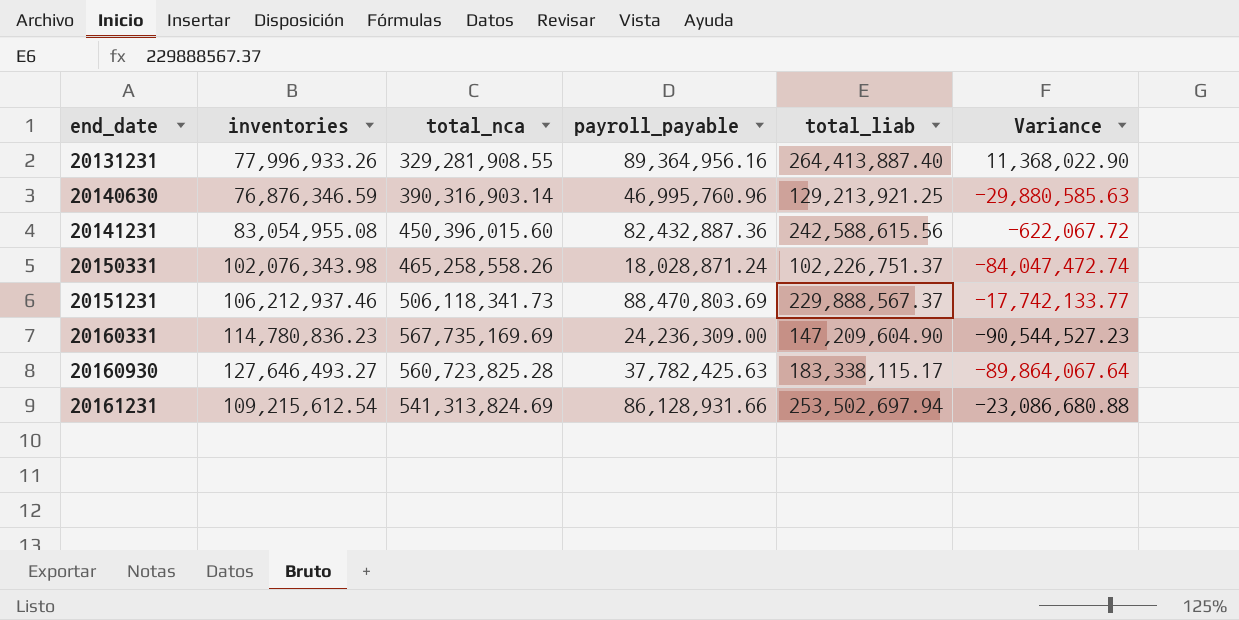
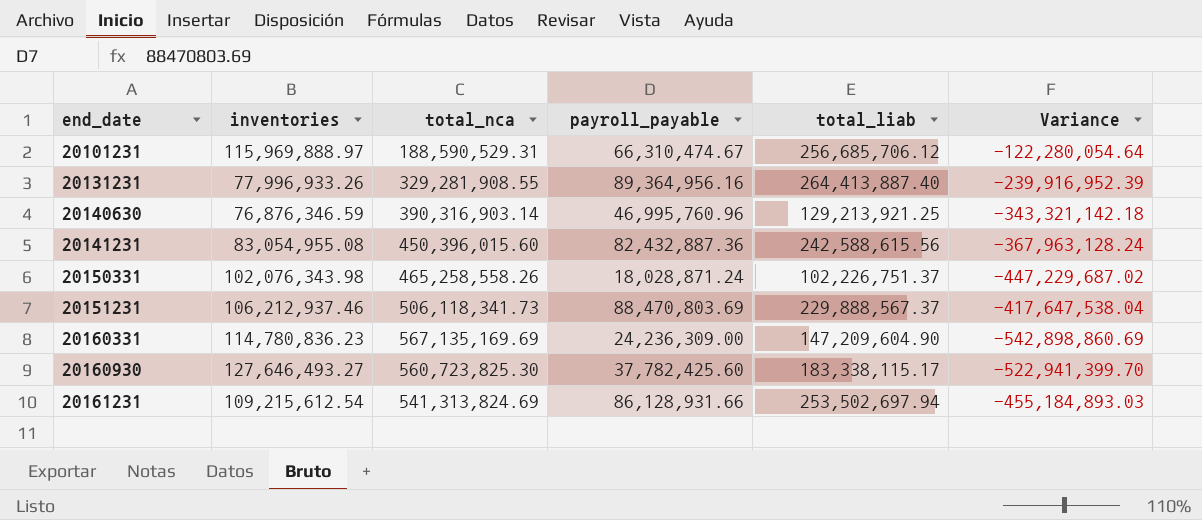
column Variance | formula: [payroll_payable] - [inventories] -> [payroll_payable] - [total_nca]
row 20101231: none -> 115,969,888.97 | 188,590,529.31 | 66,310,474.67 | 256,685,706.12 | -122,280,054.64
20160331 | total_nca: 567,735,169.69 -> 567,135,169.69
20160930 | total_nca: 560,723,825.28 -> 560,723,825.30
20160930 | payroll_payable: 37,782,425.63 -> 37,782,425.60

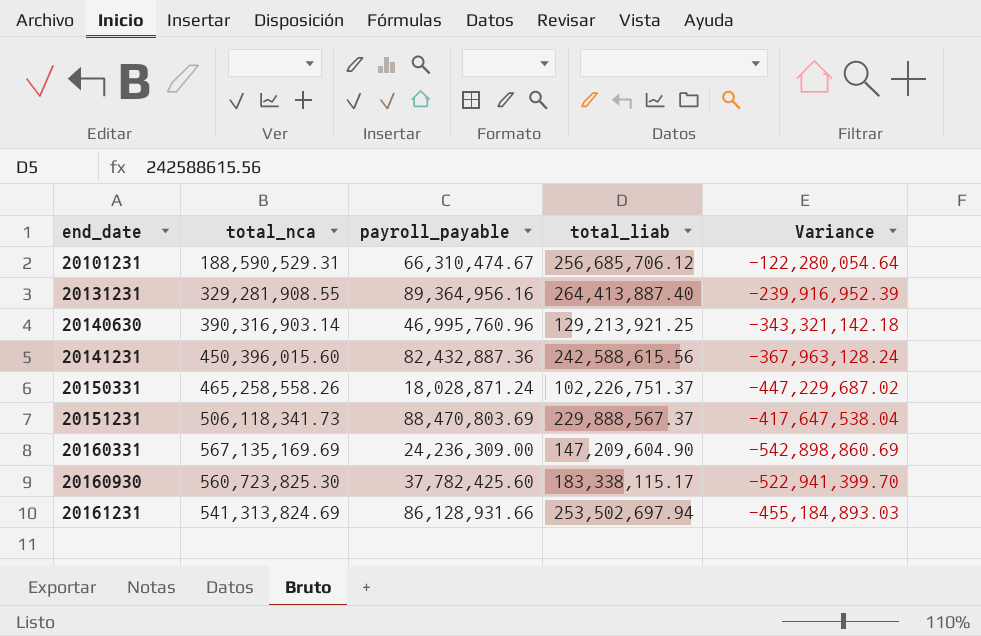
column inventories | position: 2 -> none

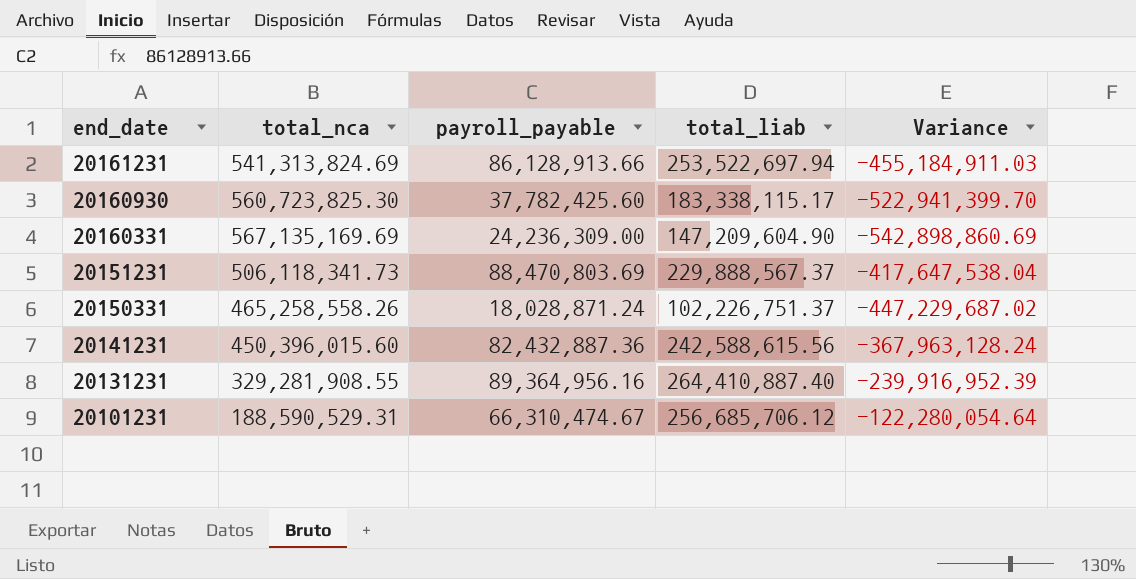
row order: end_date ascending -> end_date descending
row 20140630: 390,316,903.14 | 46,995,760.96 | 129,213,921.25 | -343,321,142.18 -> none
20161231 | payroll_payable: 86,128,931.66 -> 86,128,913.66
20161231 | total_liab: 253,502,697.94 -> 253,522,697.94
20161231 | Variance: -455,184,893.03 -> -455,184,911.03
20131231 | total_liab: 264,413,887.40 -> 264,410,887.40

